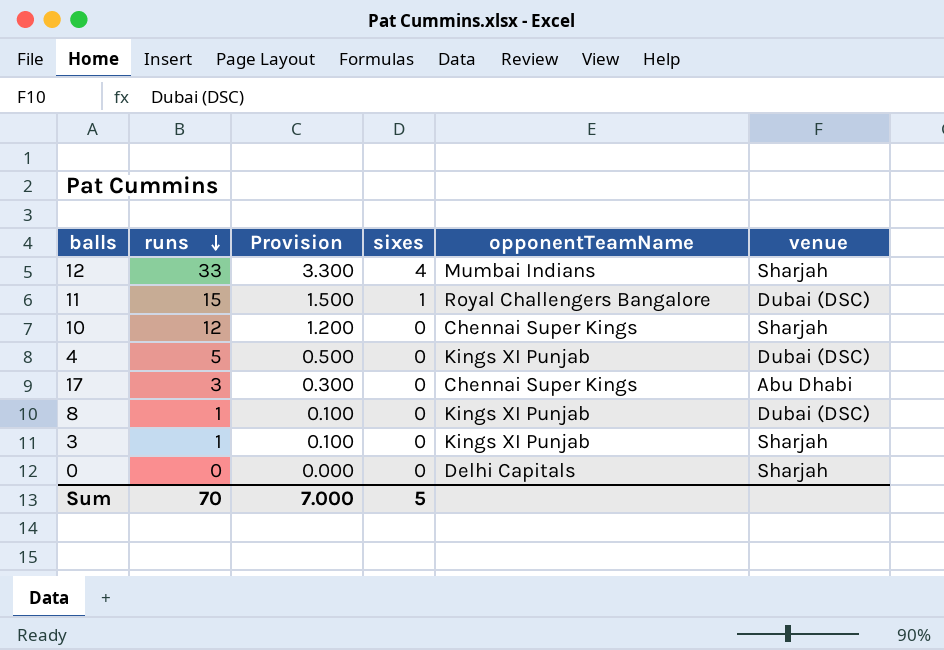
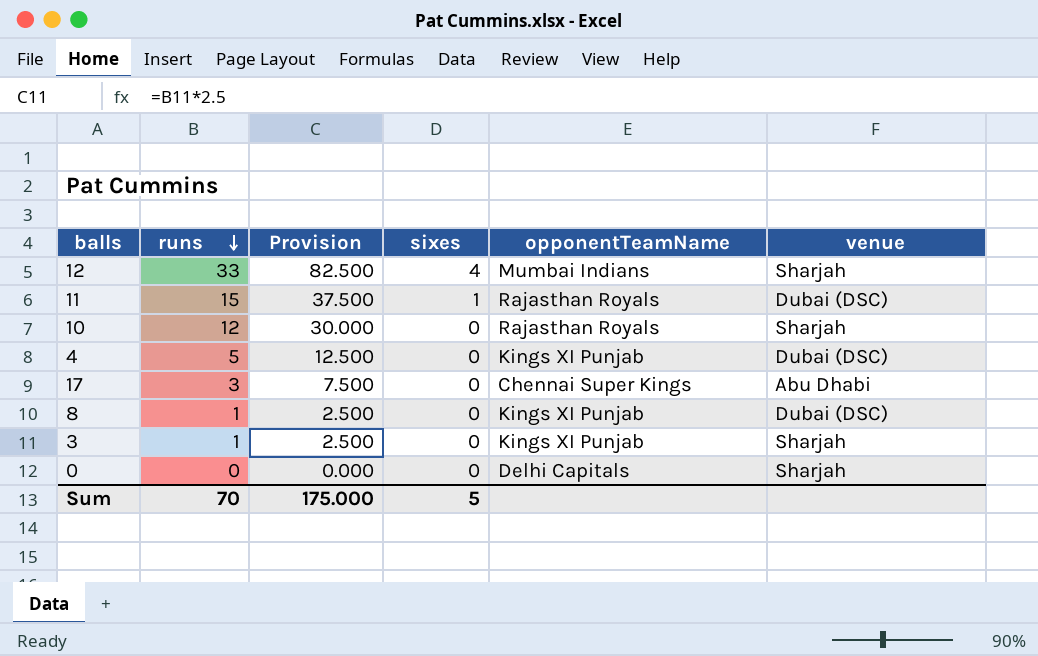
column Provision | formula: [runs] * 0.1 -> [runs] * 2.5
11 | opponentTeamName: Royal Challengers Bangalore -> Rajasthan Royals
10 | opponentTeamName: Chennai Super Kings -> Rajasthan Royals
Sum | Provision: 7.000 -> 175.000

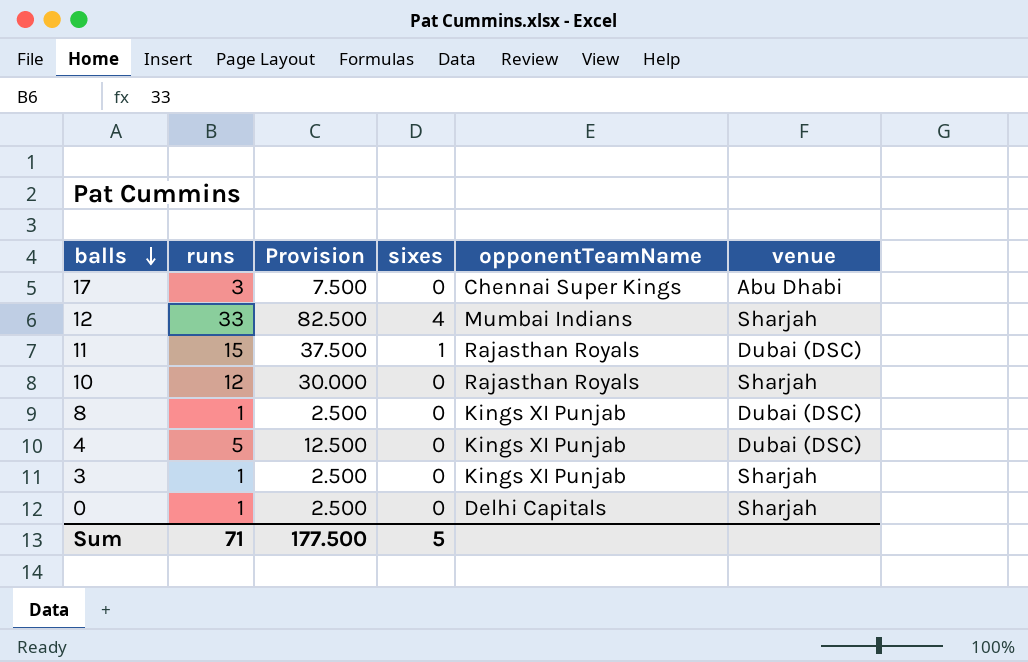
row order: runs descending -> balls descending
0 | runs: 0 -> 1
0 | Provision: 0.000 -> 2.500
Sum | runs: 70 -> 71
Sum | Provision: 175.000 -> 177.500

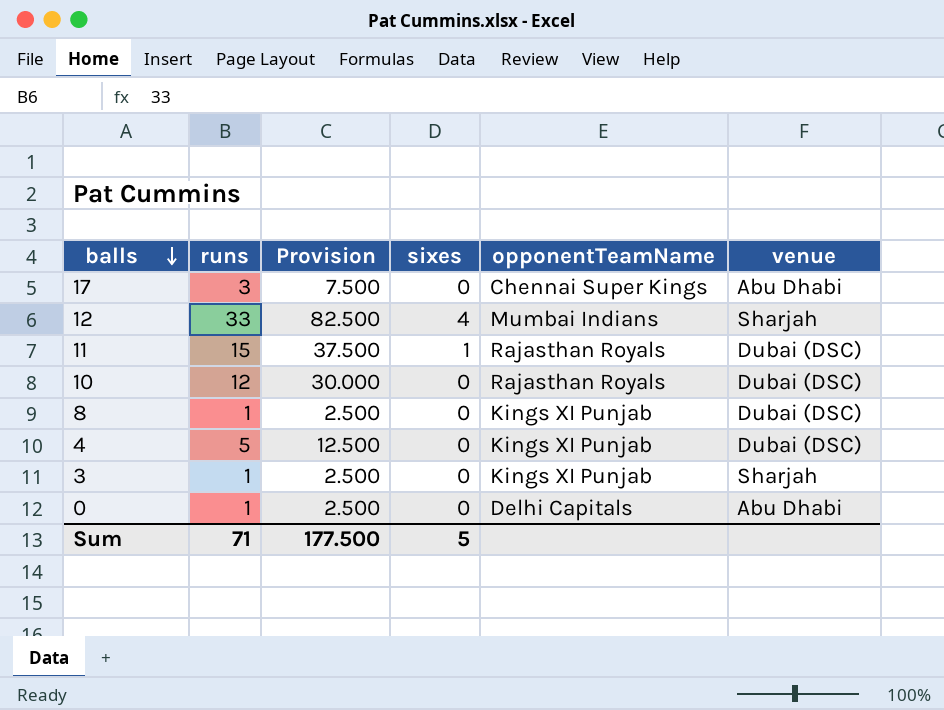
10 | venue: Sharjah -> Dubai (DSC)
0 | venue: Sharjah -> Abu Dhabi

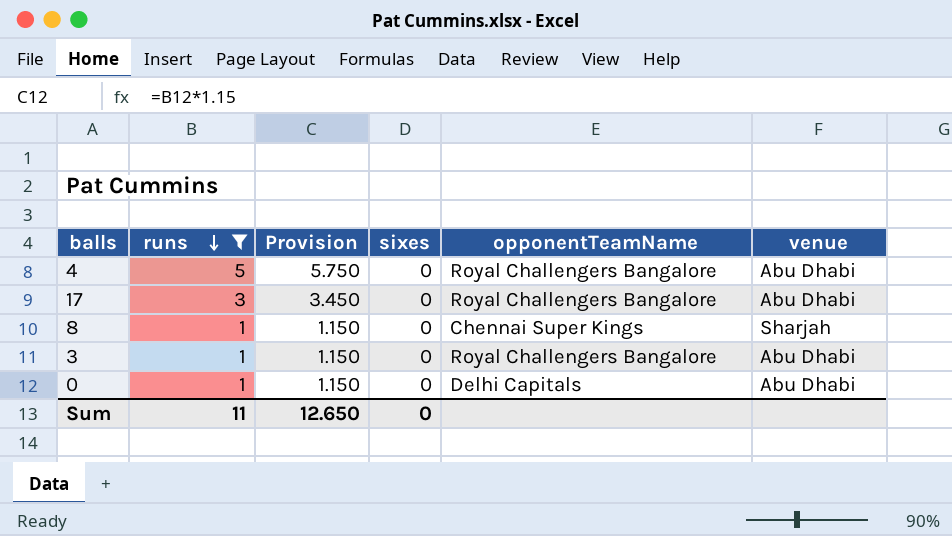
filter: none -> runs <= 5
row order: balls descending -> runs descending
column Provision | formula: [runs] * 2.5 -> [runs] * 1.15
4 | opponentTeamName: Kings XI Punjab -> Royal Challengers Bangalore
4 | venue: Dubai (DSC) -> Abu Dhabi
17 | opponentTeamName: Chennai Super Kings -> Royal Challengers Bangalore
8 | opponentTeamName: Kings XI Punjab -> Chennai Super Kings
8 | venue: Dubai (DSC) -> Sharjah
3 | opponentTeamName: Kings XI Punjab -> Royal Challengers Bangalore
3 | venue: Sharjah -> Abu Dhabi
Sum | runs: 71 -> 11
Sum | Provision: 177.500 -> 12.650
Sum | sixes: 5 -> 0

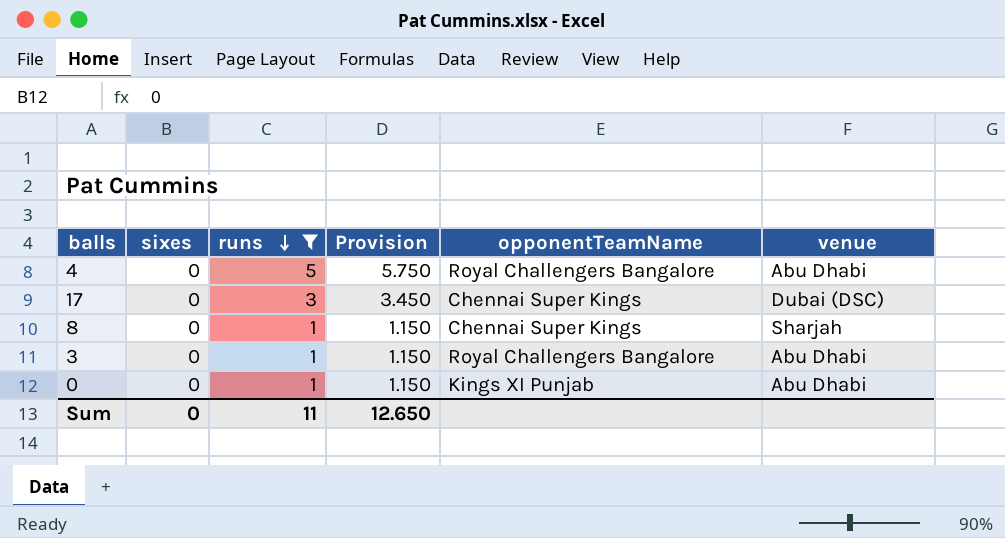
column sixes | position: 4 -> 2
17 | opponentTeamName: Royal Challengers Bangalore -> Chennai Super Kings
17 | venue: Abu Dhabi -> Dubai (DSC)
0 | opponentTeamName: Delhi Capitals -> Kings XI Punjab

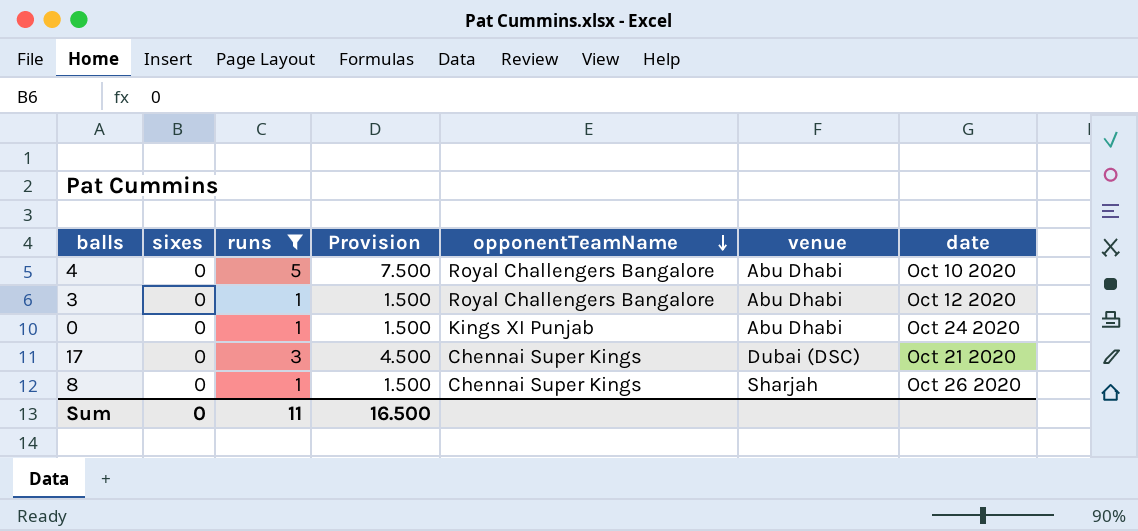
row order: runs descending -> opponentTeamName descending
column Provision | formula: [runs] * 1.15 -> [runs] * 1.5
column date | position: none -> 7
Sum | Provision: 12.650 -> 16.500

